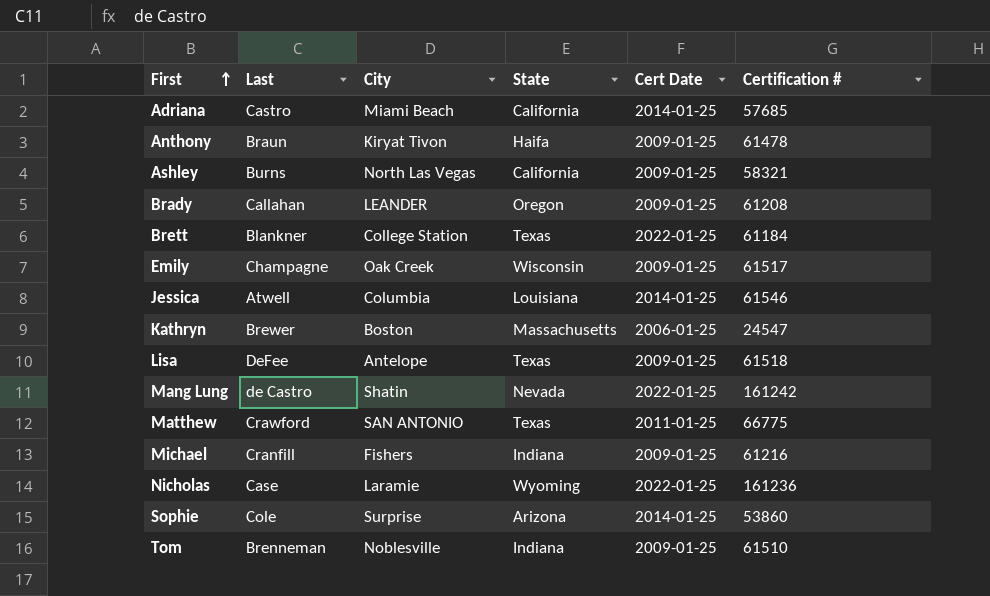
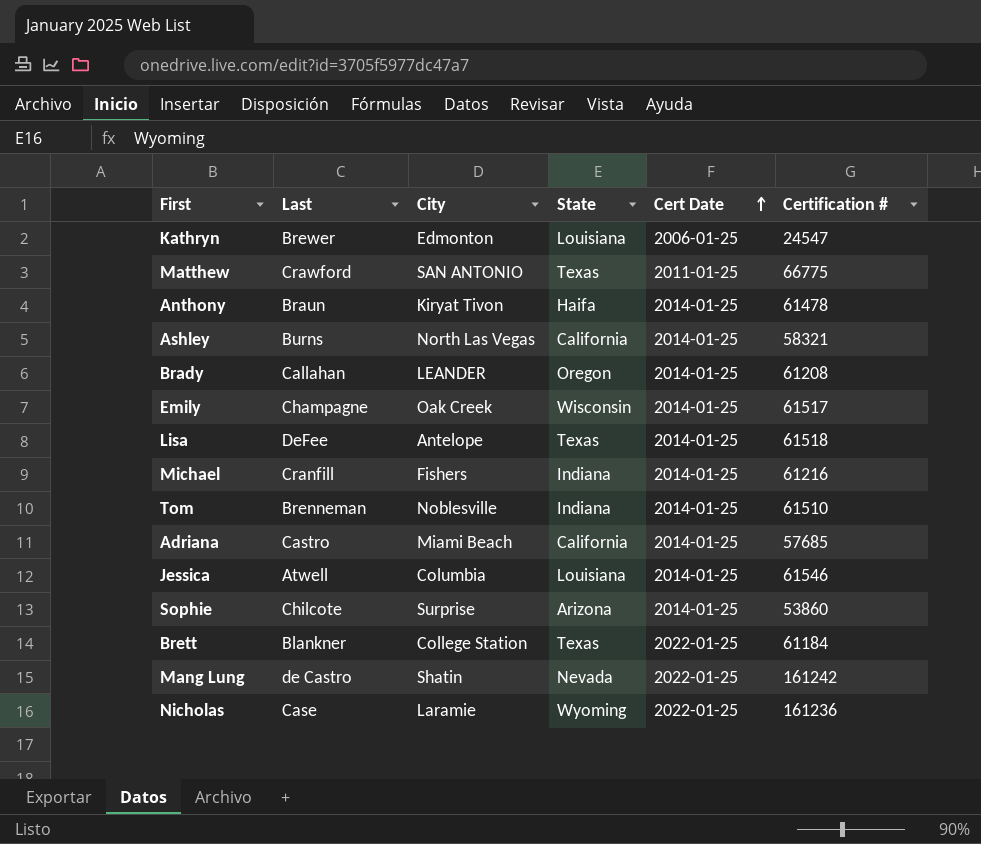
row order: First ascending -> Cert Date ascending
Kathryn | City: Boston -> Edmonton
Kathryn | State: Massachusetts -> Louisiana
Anthony | Cert Date: 2009-01-25 -> 2014-01-25
Ashley | Cert Date: 2009-01-25 -> 2014-01-25
Brady | Cert Date: 2009-01-25 -> 2014-01-25
Emily | Cert Date: 2009-01-25 -> 2014-01-25
Lisa | Cert Date: 2009-01-25 -> 2014-01-25
Michael | Cert Date: 2009-01-25 -> 2014-01-25
Tom | Cert Date: 2009-01-25 -> 2014-01-25
Sophie | Last: Cole -> Chilcote

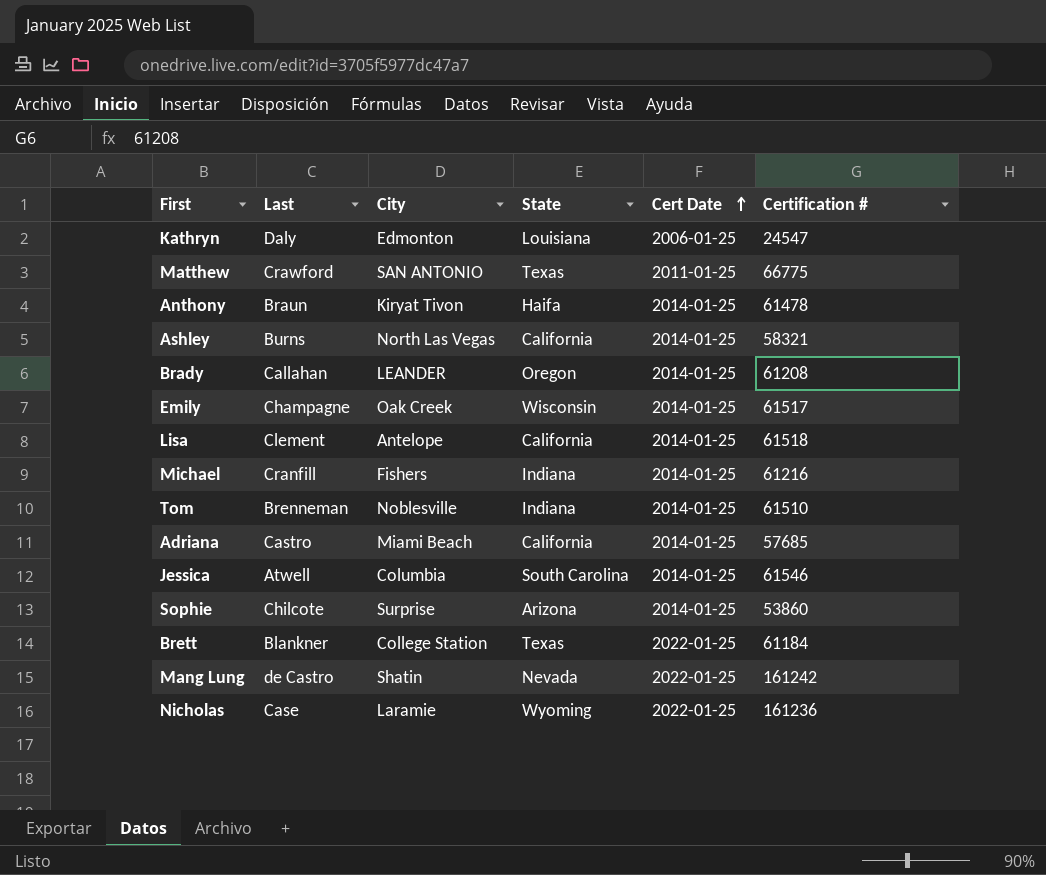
Kathryn | Last: Brewer -> Daly
Lisa | Last: DeFee -> Clement
Lisa | State: Texas -> California
Jessica | State: Louisiana -> South Carolina

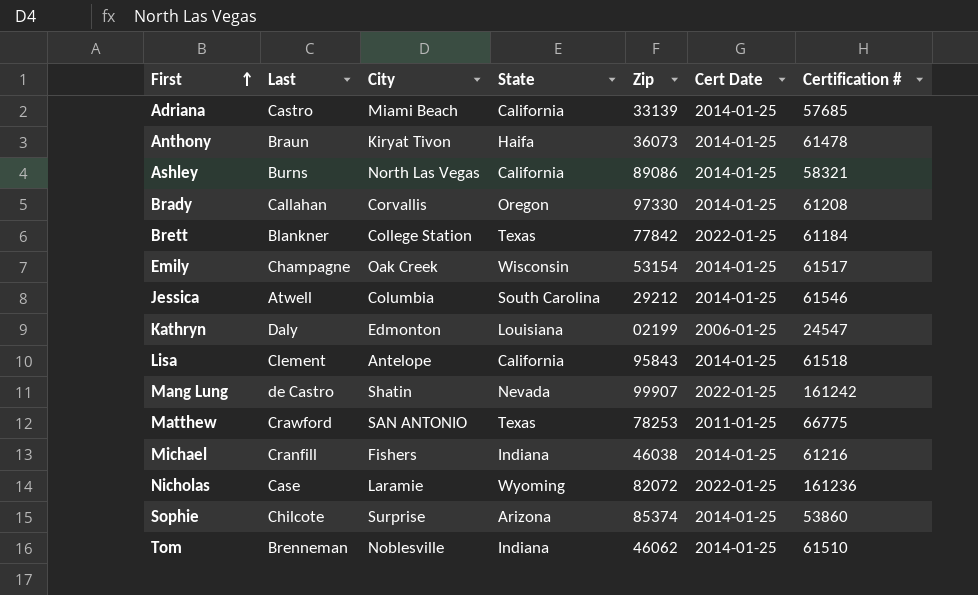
row order: Cert Date ascending -> First ascending
column Zip | position: none -> 5
Brady | City: LEANDER -> Corvallis

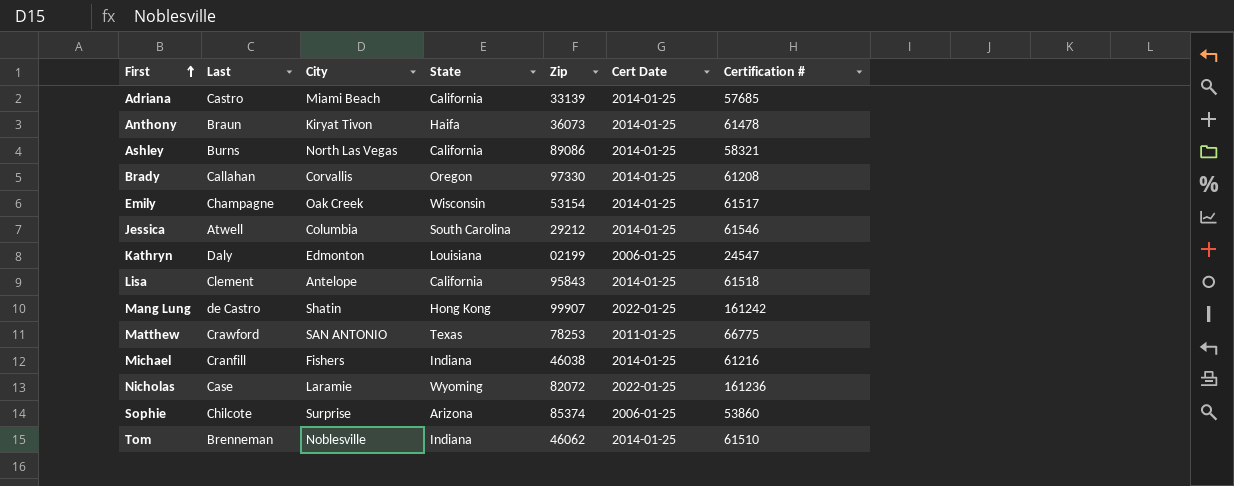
row Brett: Blankner | College Station | Texas | 77842 | 2022-01-25 | 61184 -> none
Mang Lung | State: Nevada -> Hong Kong
Sophie | Cert Date: 2014-01-25 -> 2006-01-25

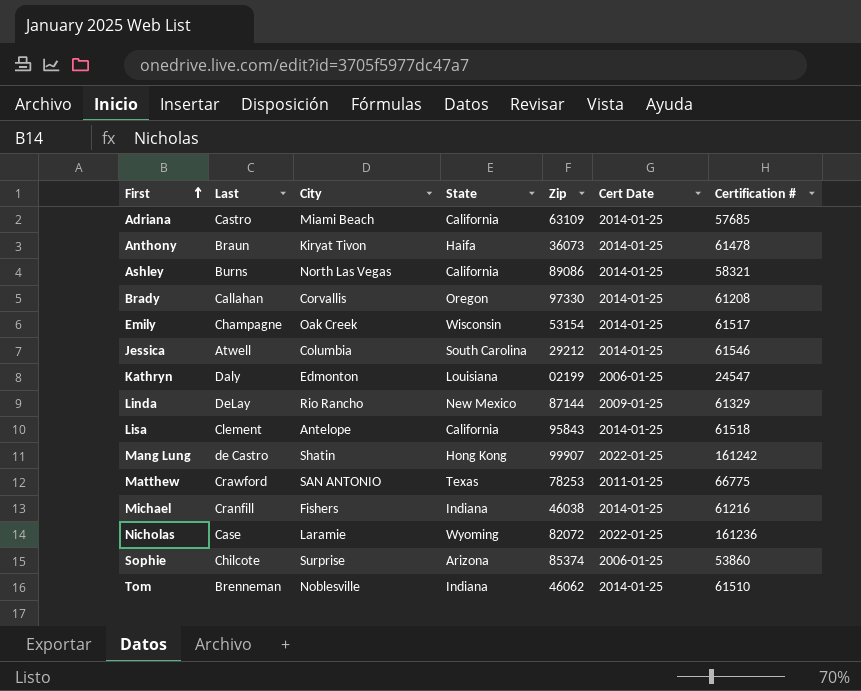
Adriana | Zip: 33139 -> 63109
row Linda: none -> DeLay | Rio Rancho | New Mexico | 87144 | 2009-01-25 | 61329

